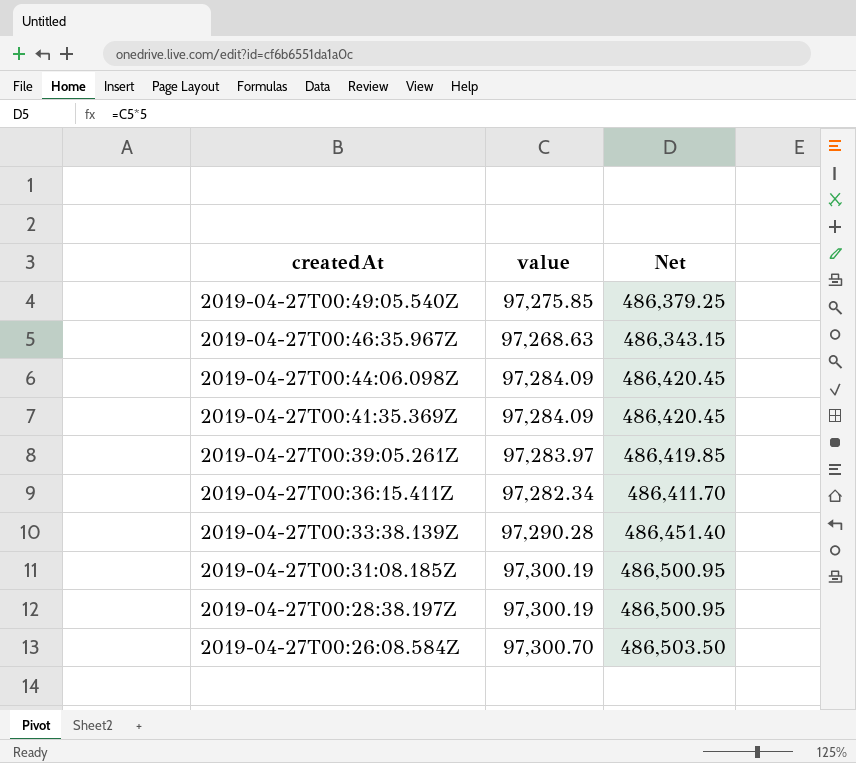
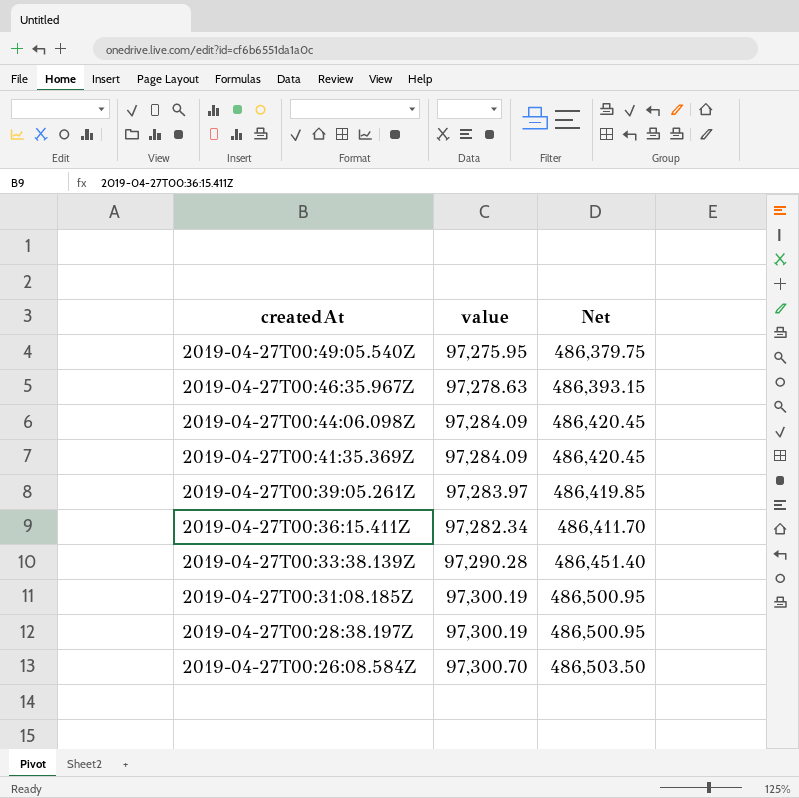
2019-04-27T00:49:05.540Z | value: 97,275.85 -> 97,275.95
2019-04-27T00:49:05.540Z | Net: 486,379.25 -> 486,379.75
2019-04-27T00:46:35.967Z | value: 97,268.63 -> 97,278.63
2019-04-27T00:46:35.967Z | Net: 486,343.15 -> 486,393.15

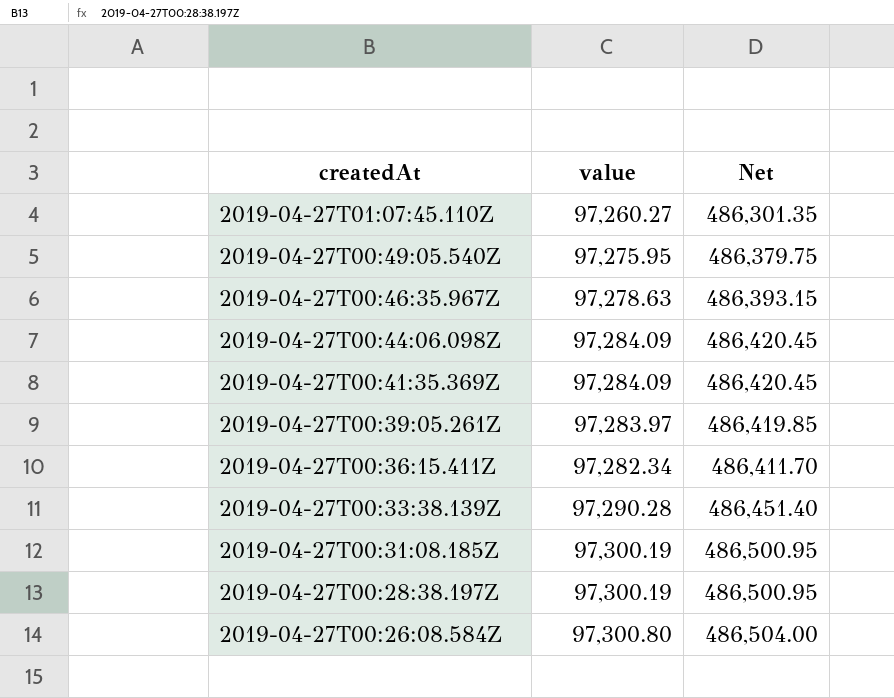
row 2019-04-27T01:07:45.110Z: none -> 97,260.27 | 486,301.35
2019-04-27T00:26:08.584Z | value: 97,300.70 -> 97,300.80
2019-04-27T00:26:08.584Z | Net: 486,503.50 -> 486,504.00

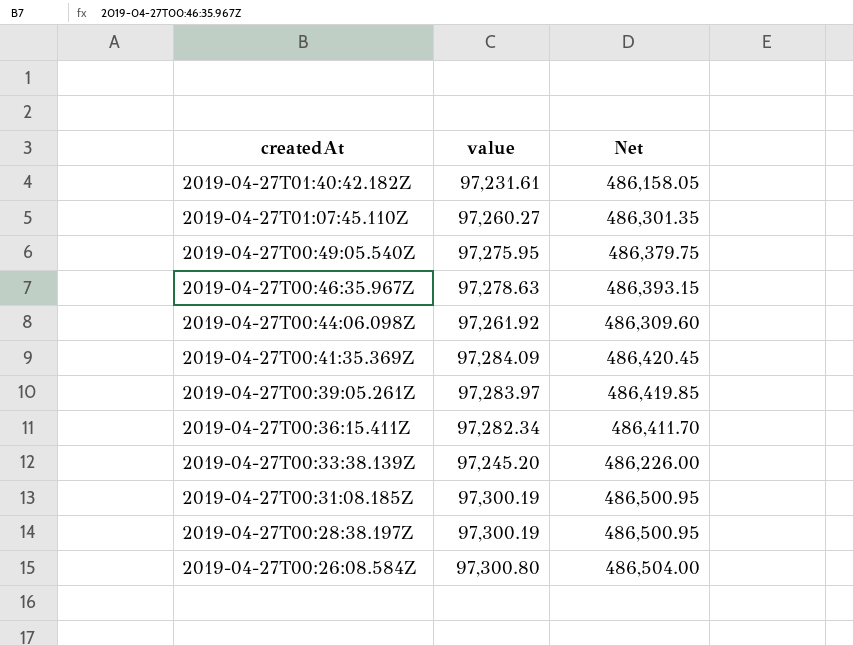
row 2019-04-27T01:40:42.182Z: none -> 97,231.61 | 486,158.05
2019-04-27T00:44:06.098Z | value: 97,284.09 -> 97,261.92
2019-04-27T00:44:06.098Z | Net: 486,420.45 -> 486,309.60
2019-04-27T00:33:38.139Z | value: 97,290.28 -> 97,245.20
2019-04-27T00:33:38.139Z | Net: 486,451.40 -> 486,226.00

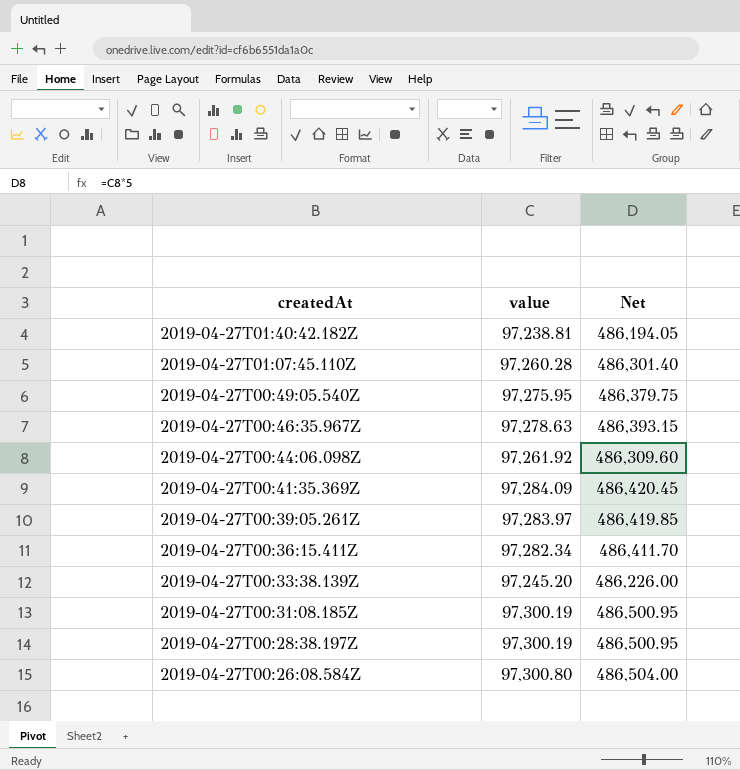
2019-04-27T01:40:42.182Z | value: 97,231.61 -> 97,238.81
2019-04-27T01:40:42.182Z | Net: 486,158.05 -> 486,194.05
2019-04-27T01:07:45.110Z | value: 97,260.27 -> 97,260.28
2019-04-27T01:07:45.110Z | Net: 486,301.35 -> 486,301.40

